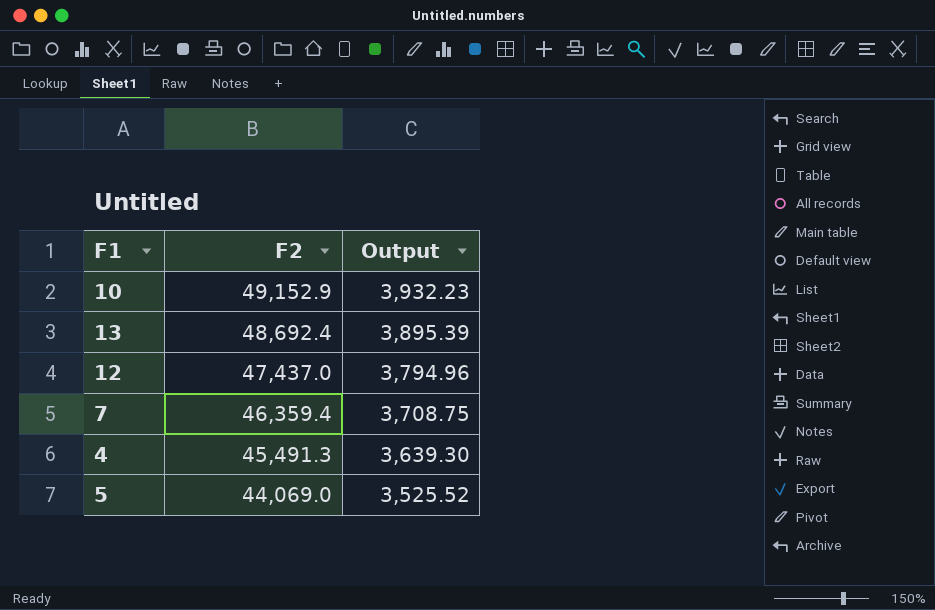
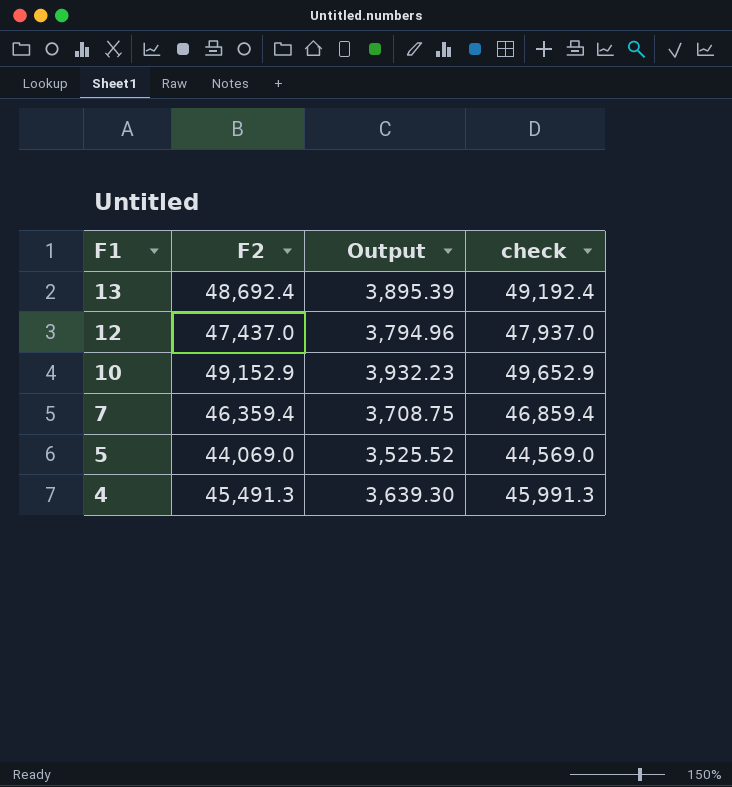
row order: F2 descending -> F1 descending
column check | formula: none -> [F2] + 500

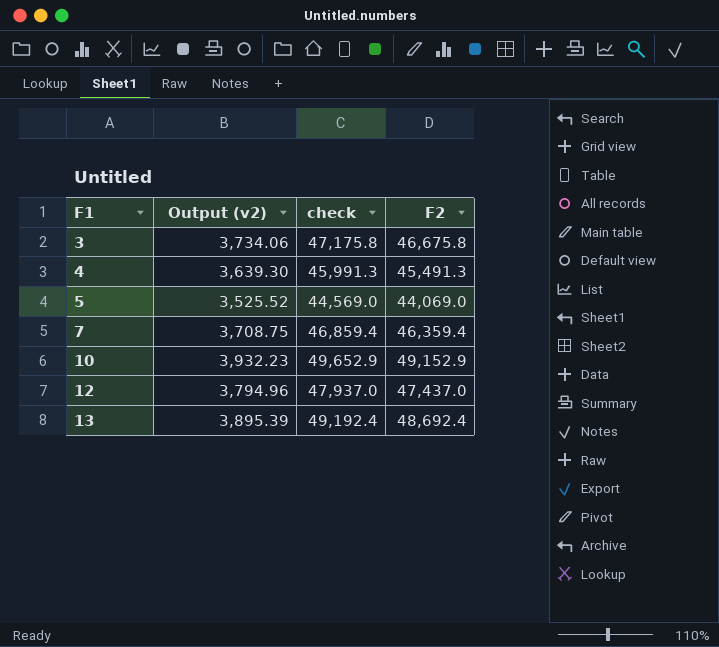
row order: F1 descending -> F1 ascending
column name: Output -> Output (v2)
column F2 | position: 2 -> 4
row 3: none -> 3,734.06 | 47,175.8 | 46,675.8

